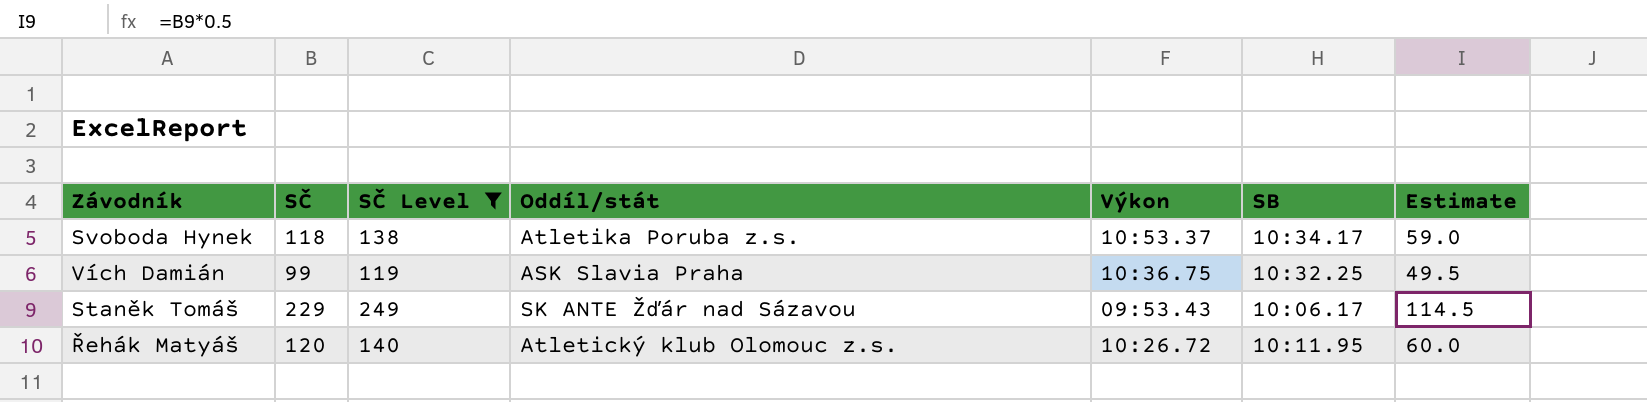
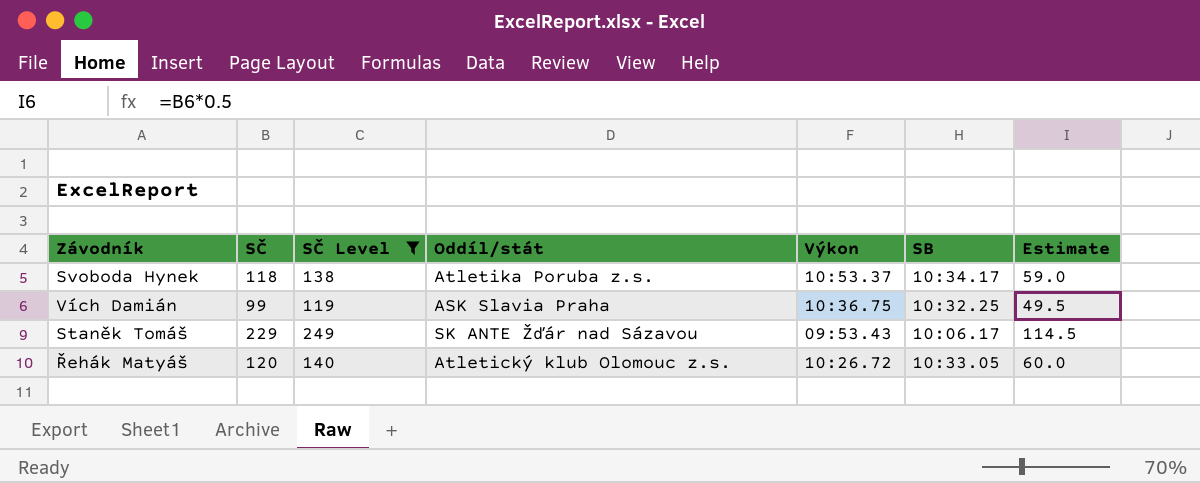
Řehák Matyáš | SB: 10:11.95 -> 10:33.05

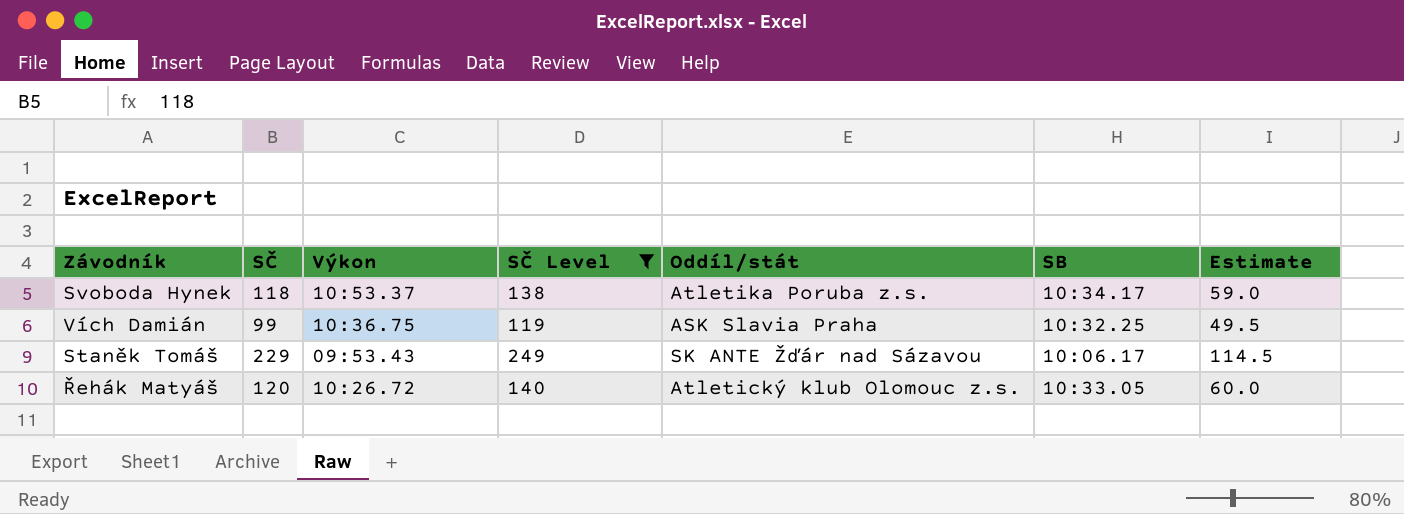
column Výkon | position: 5 -> 3

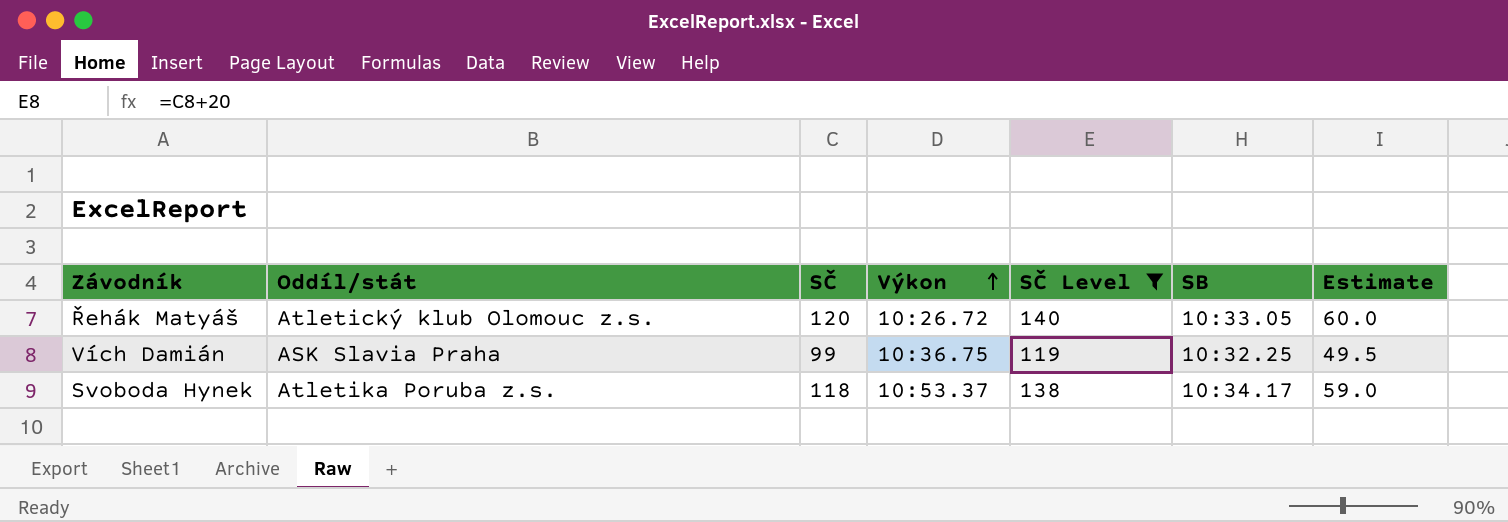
row order: none -> Výkon ascending
column Oddíl/stát | position: 5 -> 2
row Staněk Tomáš: 229 | 09:53.43 | 249 | SK ANTE Žďár nad Sázavou | 10:06.17 | 114.5 -> none

